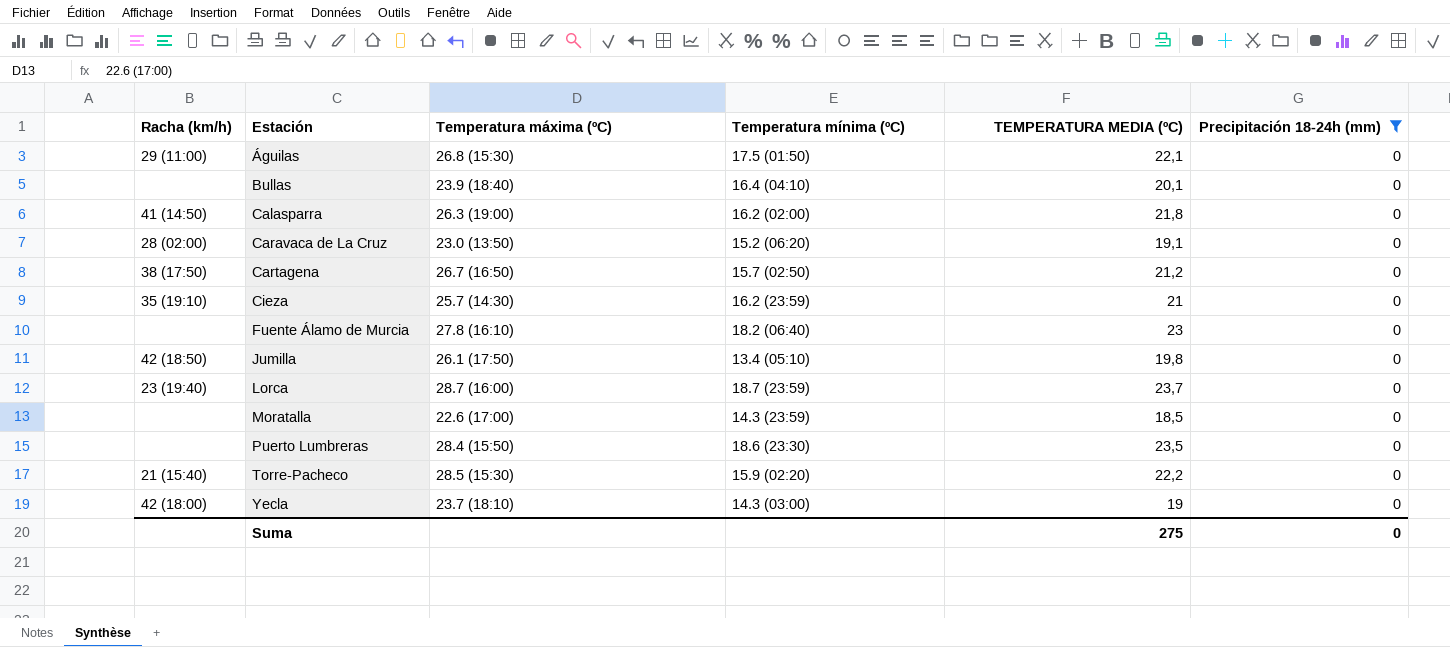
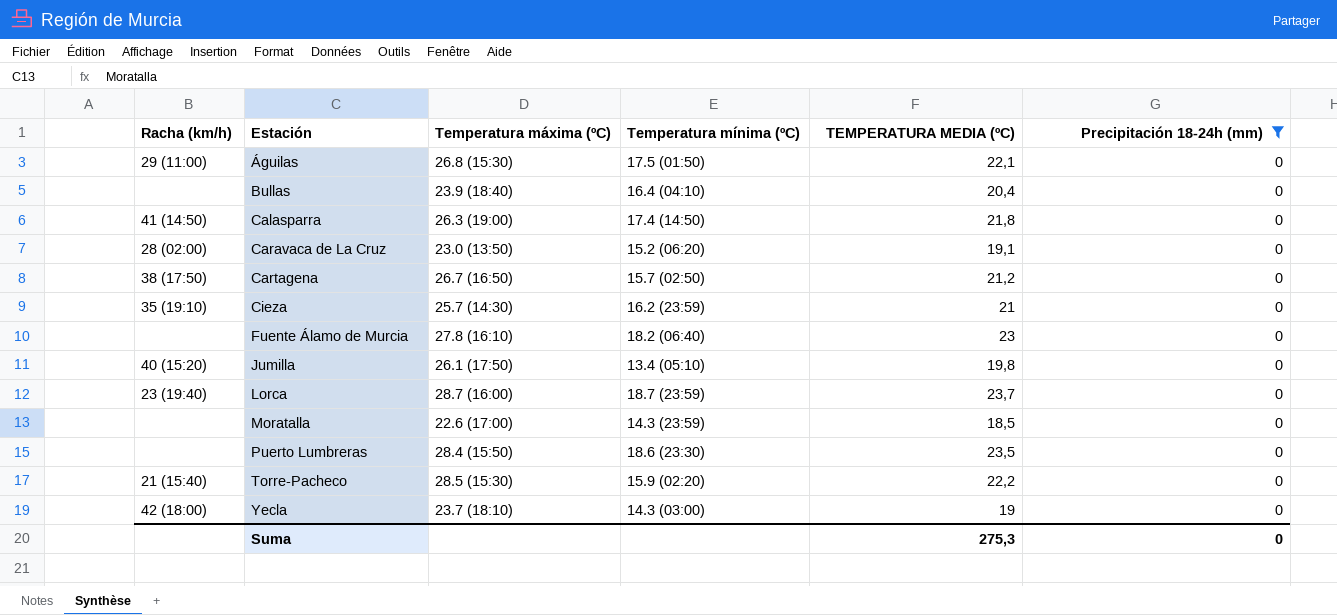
Bullas | TEMPERATURA MEDIA (ºC): 20,1 -> 20,4
Calasparra | Temperatura mínima (ºC): 16.2 (02:00) -> 17.4 (14:50)
Jumilla | Racha (km/h): 42 (18:50) -> 40 (15:20)
Suma | TEMPERATURA MEDIA (ºC): 275 -> 275,3

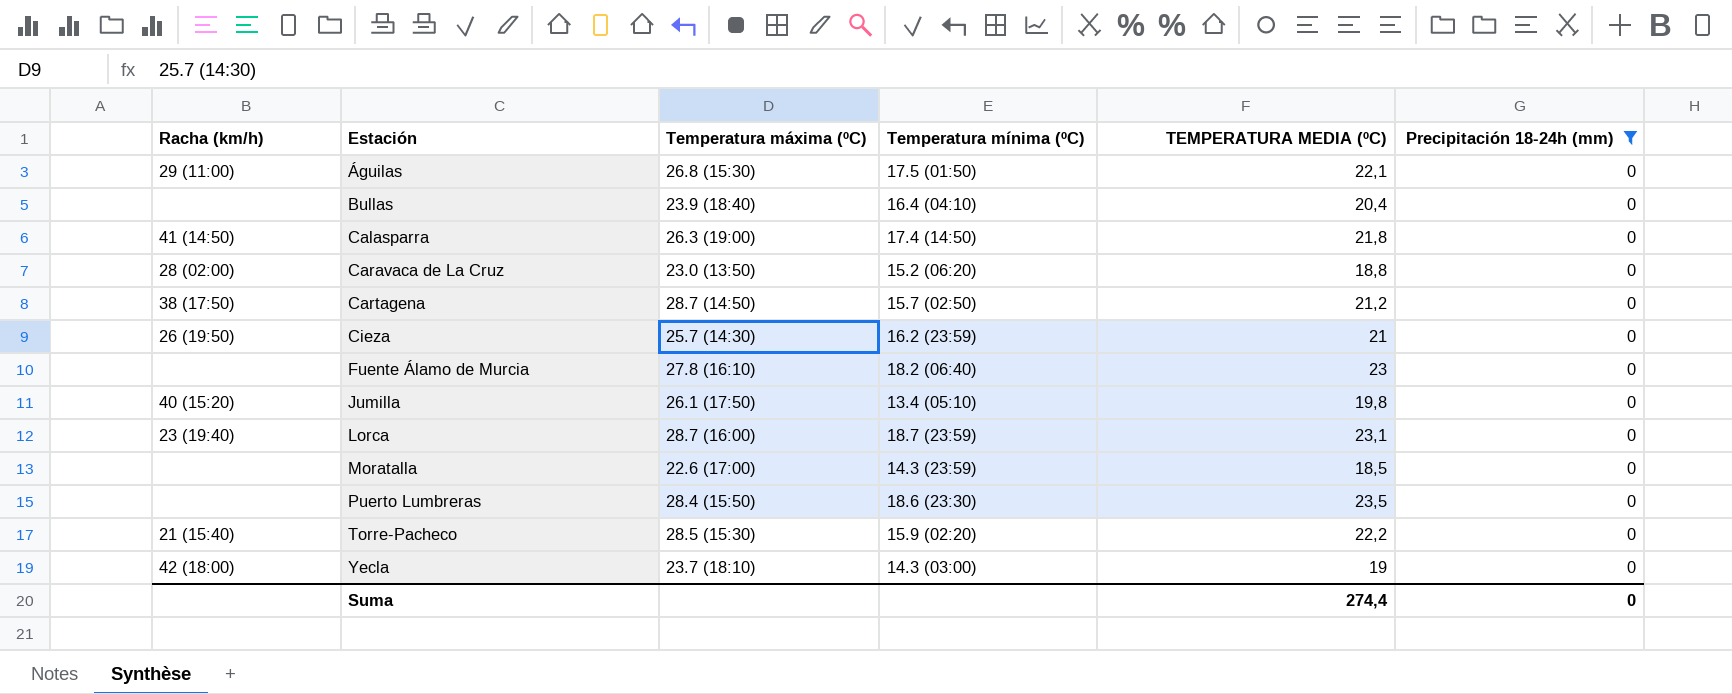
Caravaca de La Cruz | TEMPERATURA MEDIA (ºC): 19,1 -> 18,8
Cartagena | Temperatura máxima (ºC): 26.7 (16:50) -> 28.7 (14:50)
Cieza | Racha (km/h): 35 (19:10) -> 26 (19:50)
Lorca | TEMPERATURA MEDIA (ºC): 23,7 -> 23,1
Suma | TEMPERATURA MEDIA (ºC): 275,3 -> 274,4

